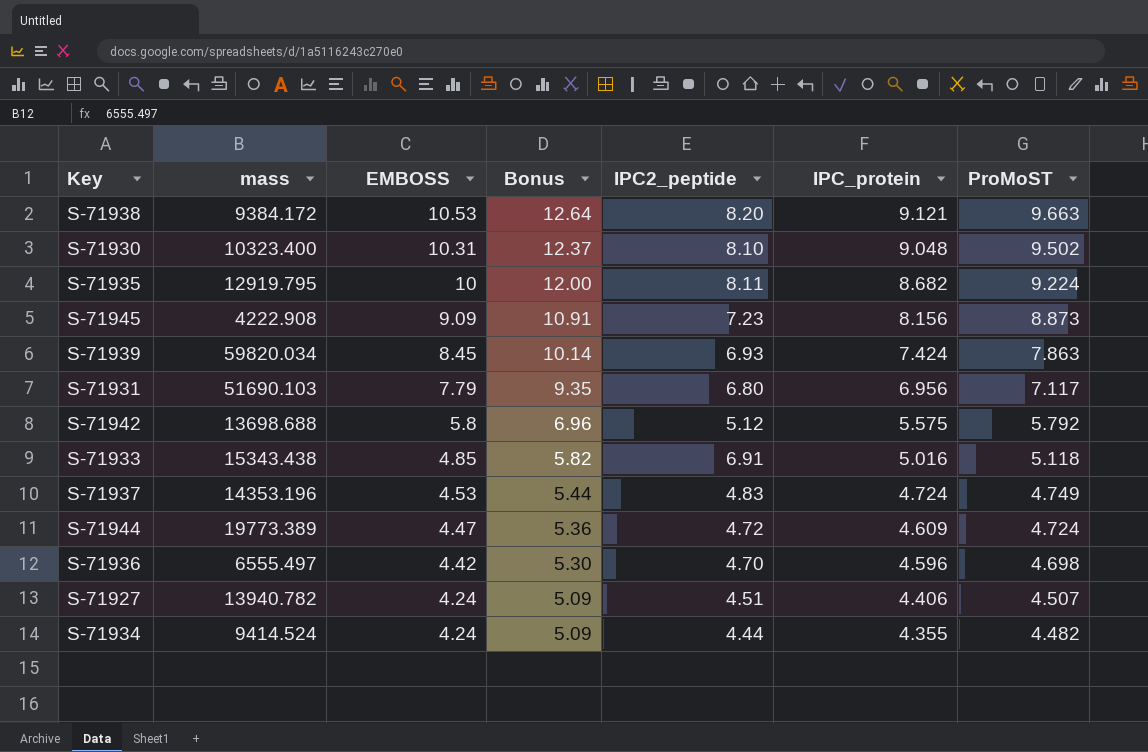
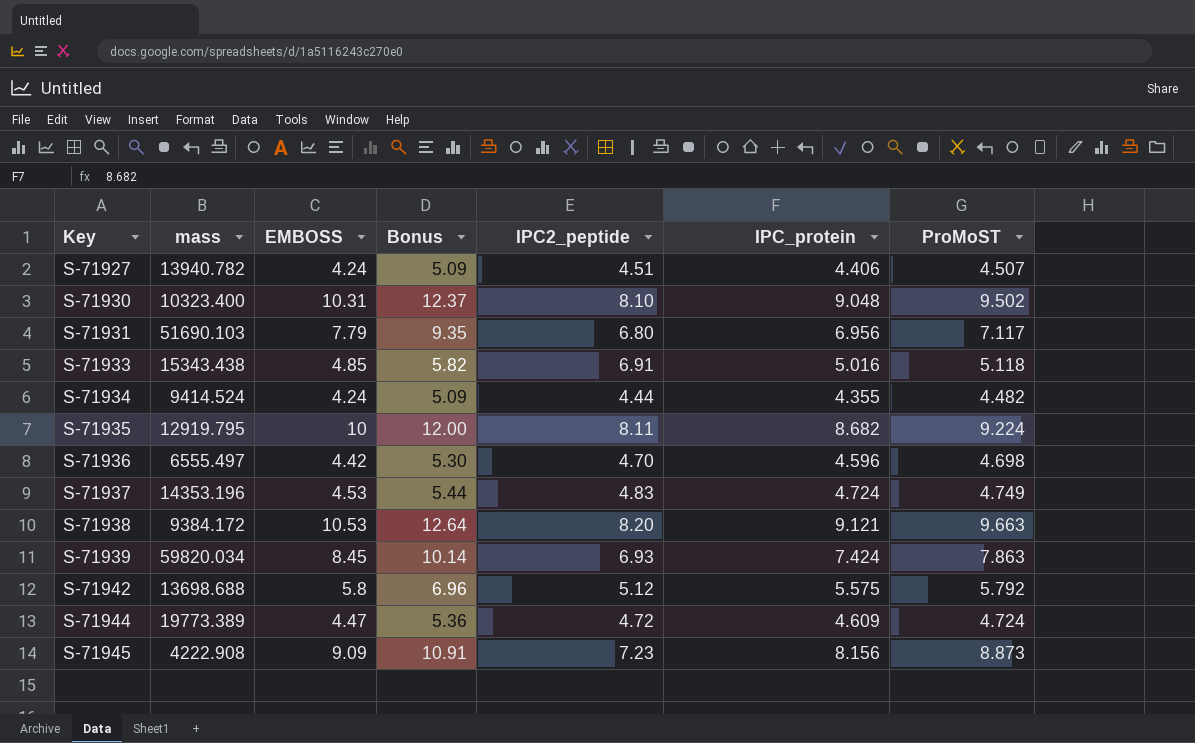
row order: EMBOSS descending -> Key ascending

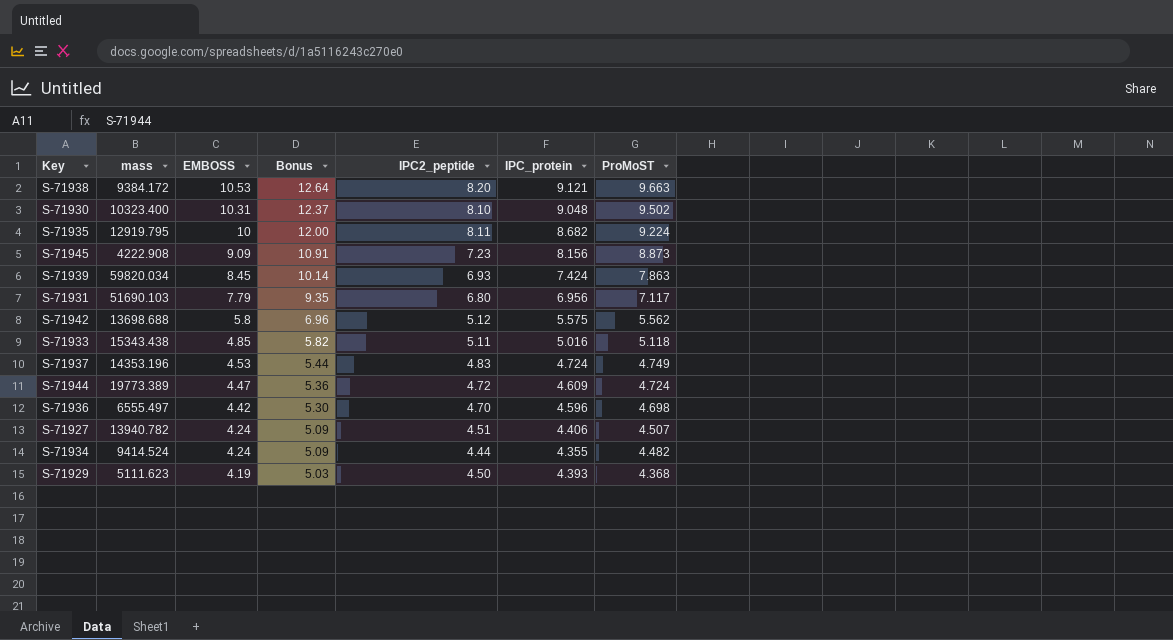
row order: Key ascending -> EMBOSS descending
S-71942 | ProMoST: 5.792 -> 5.562
S-71933 | IPC2_peptide: 6.91 -> 5.11
row S-71929: none -> 5111.623 | 4.19 | 5.03 | 4.50 | 4.393 | 4.368

